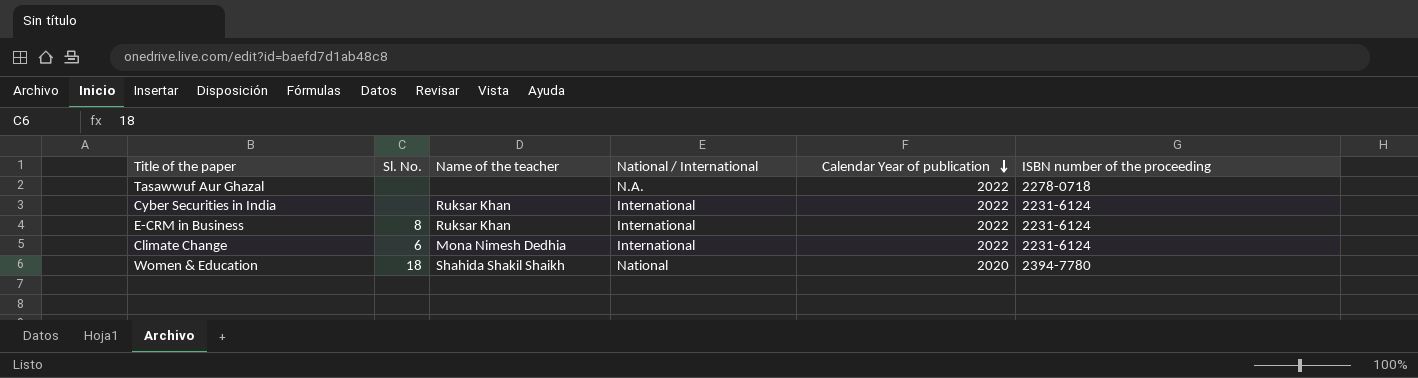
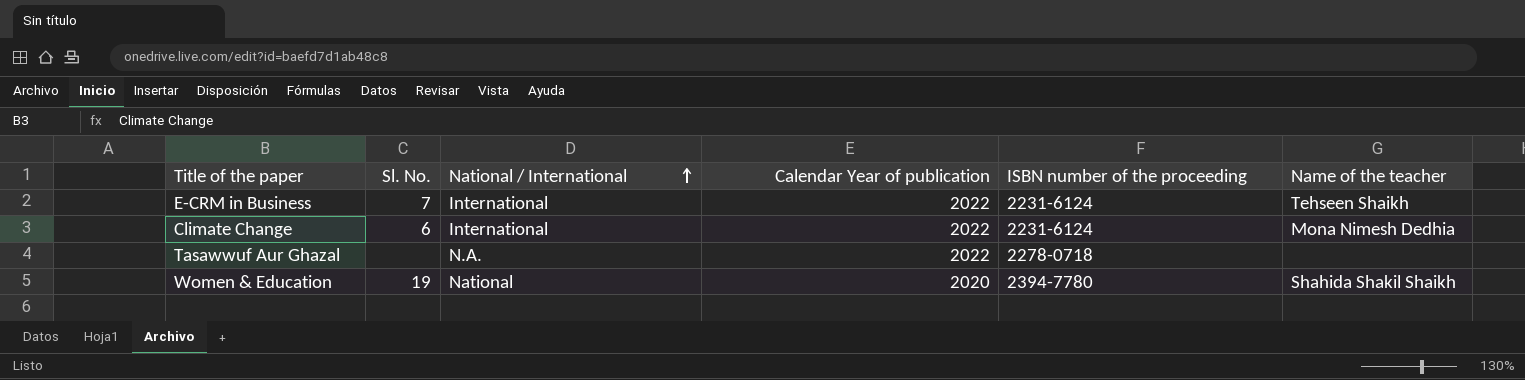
row order: Calendar Year of publication descending -> National / International ascending
column Name of the teacher | position: 3 -> 6
row Cyber Securities in India: none | Ruksar Khan | International | 2022 | 2231-6124 -> none
E-CRM in Business | Sl. No.: 8 -> 7
E-CRM in Business | Name of the teacher: Ruksar Khan -> Tehseen Shaikh
Women & Education | Sl. No.: 18 -> 19

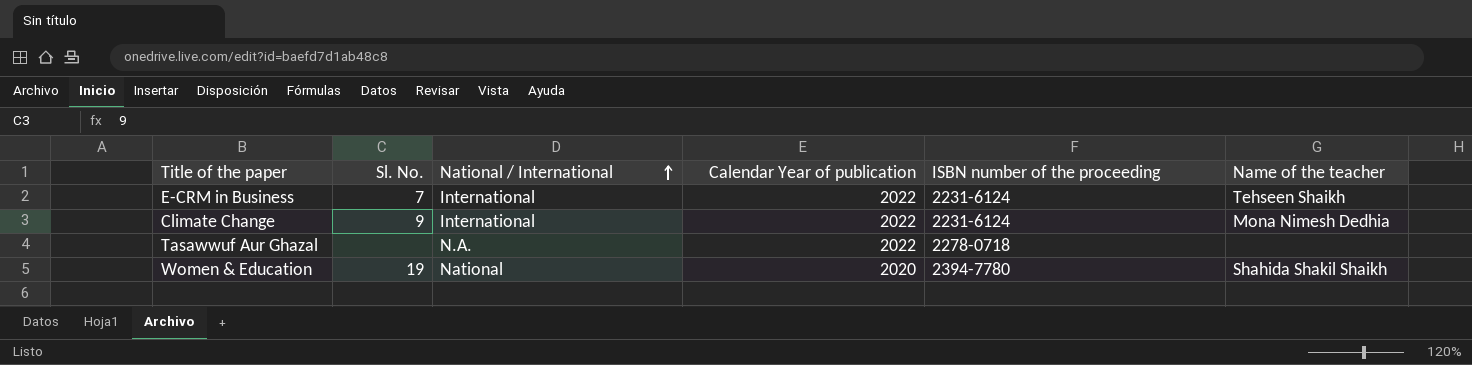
Climate Change | Sl. No.: 6 -> 9

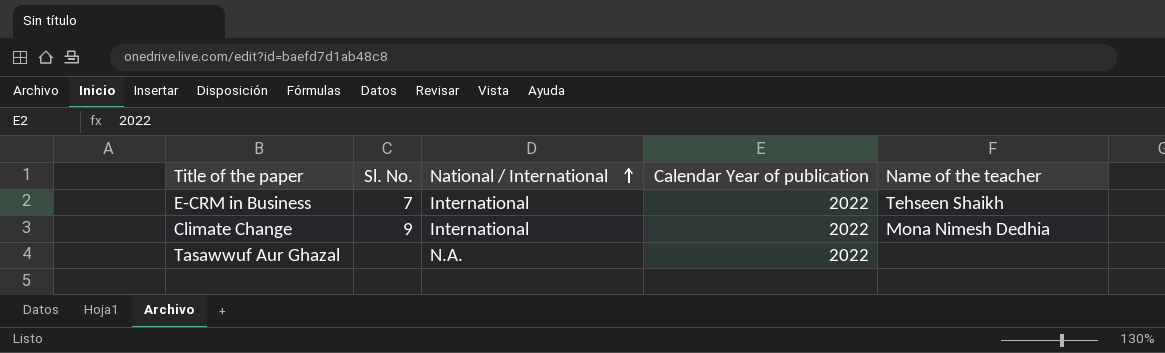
column ISBN number of the proceeding | position: 5 -> none
row Women & Education: 19 | National | 2020 | 2394-7780 | Shahida Shakil Shaikh -> none

